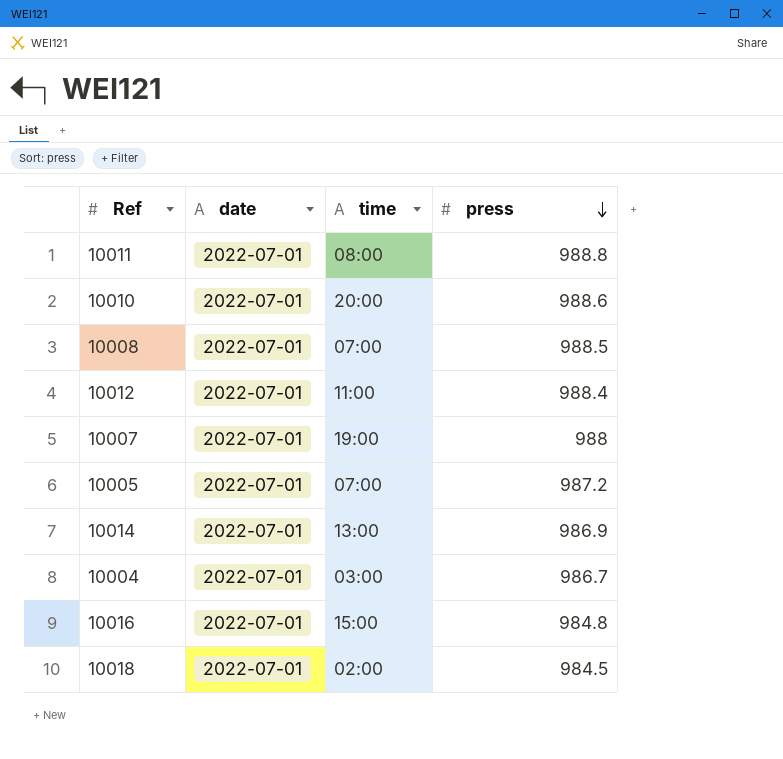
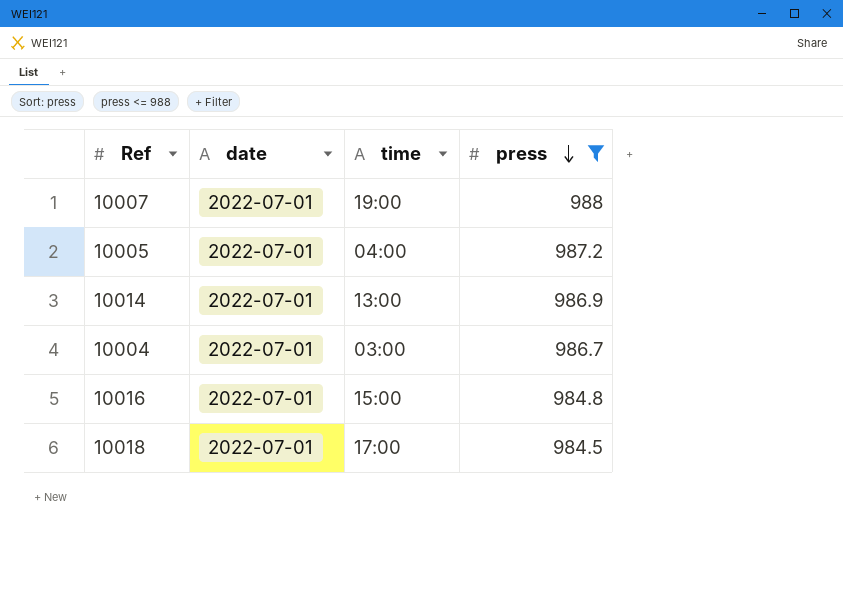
filter: none -> press <= 988
10005 | time: 07:00 -> 04:00
10018 | time: 02:00 -> 17:00

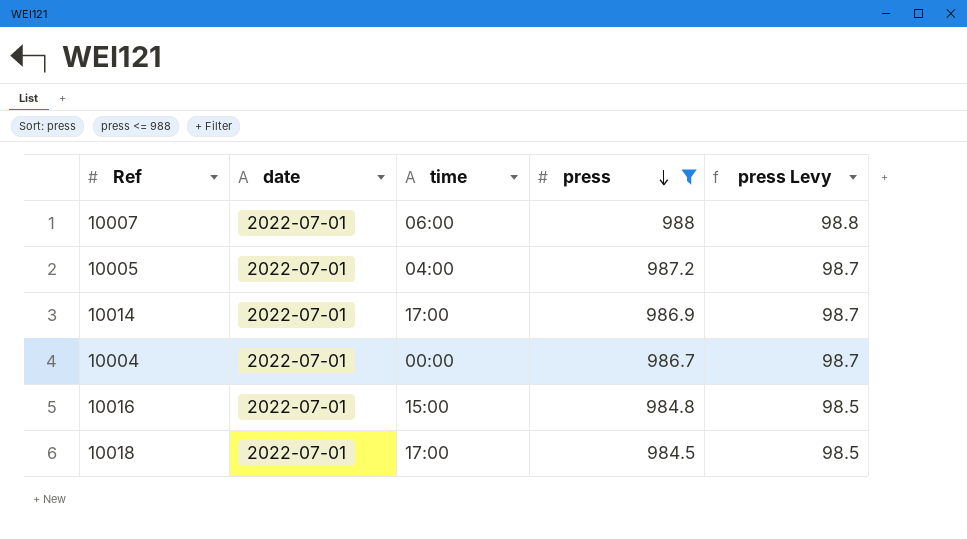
column press Levy | formula: none -> [press] * 0.1
10007 | time: 19:00 -> 06:00
10014 | time: 13:00 -> 17:00
10004 | time: 03:00 -> 00:00

